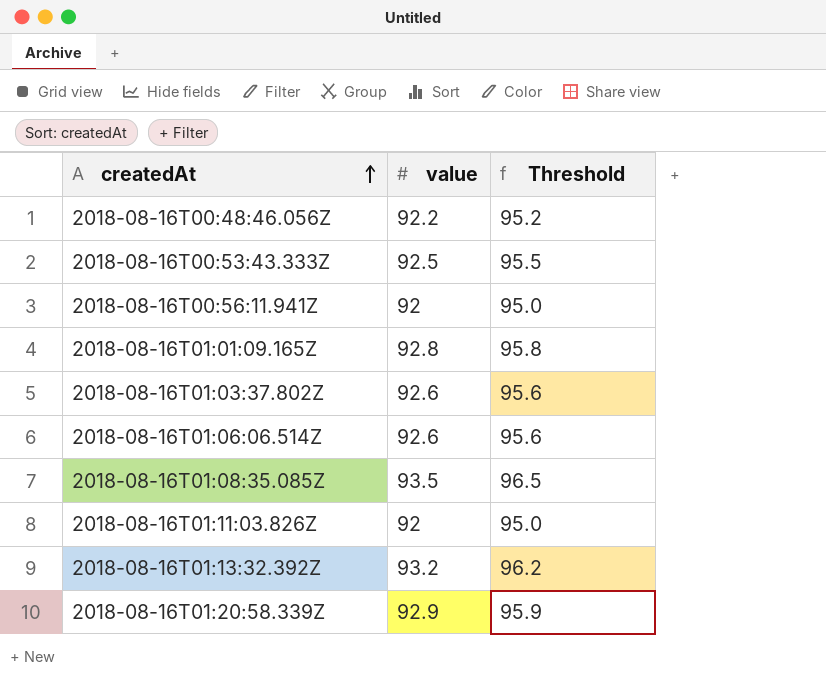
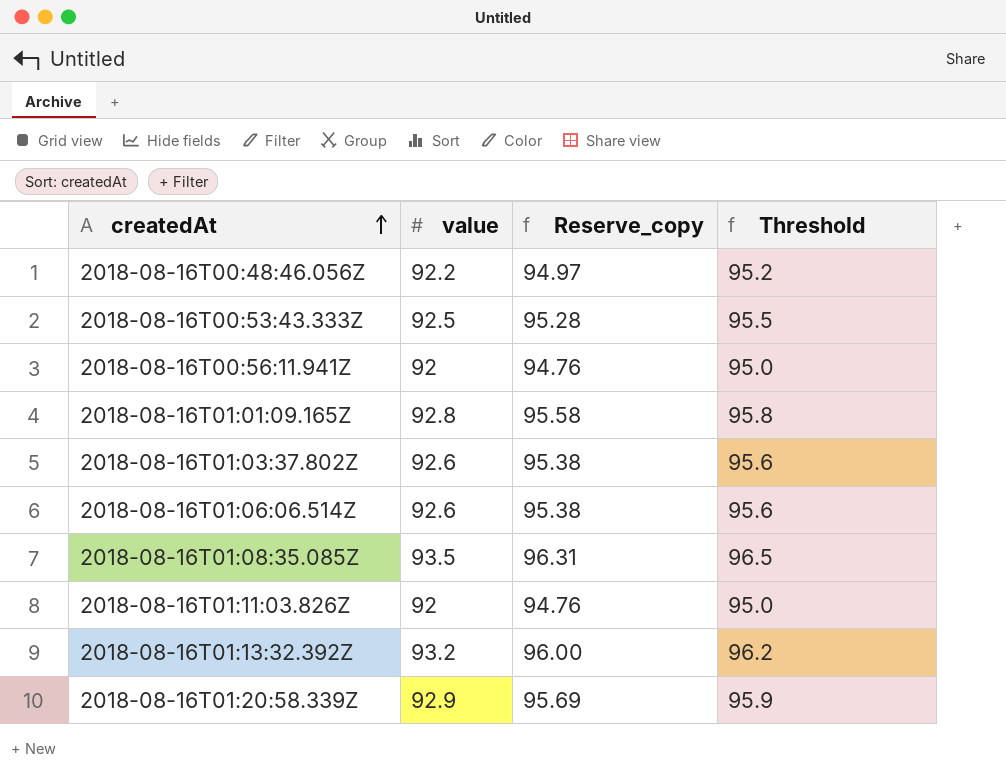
column Reserve_copy | formula: none -> [value] * 1.03

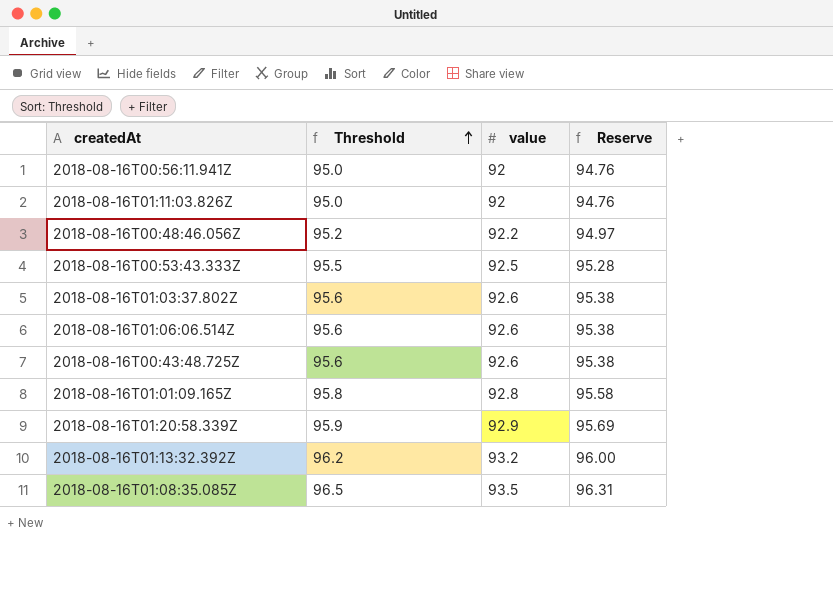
row order: createdAt ascending -> Threshold ascending
column Threshold | position: 4 -> 2
column name: Reserve_copy -> Reserve
row 2018-08-16T00:43:48.725Z: none -> 95.6 | 92.6 | 95.38

